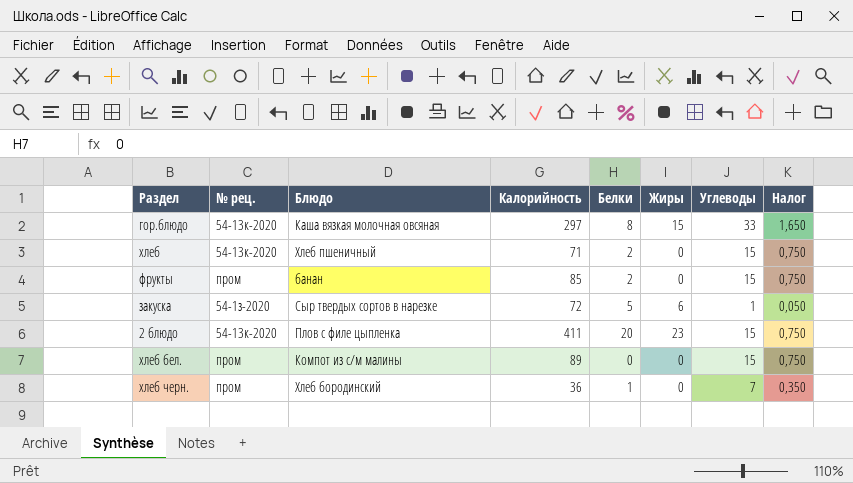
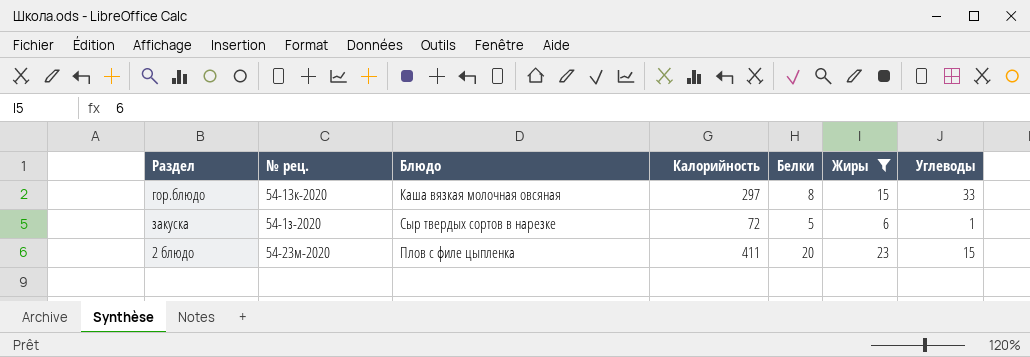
filter: none -> Жиры != 0
column Налог | formula: [Углеводы] * 0,05 -> none
2 блюдо | № рец.: 54-13к-2020 -> 54-23м-2020

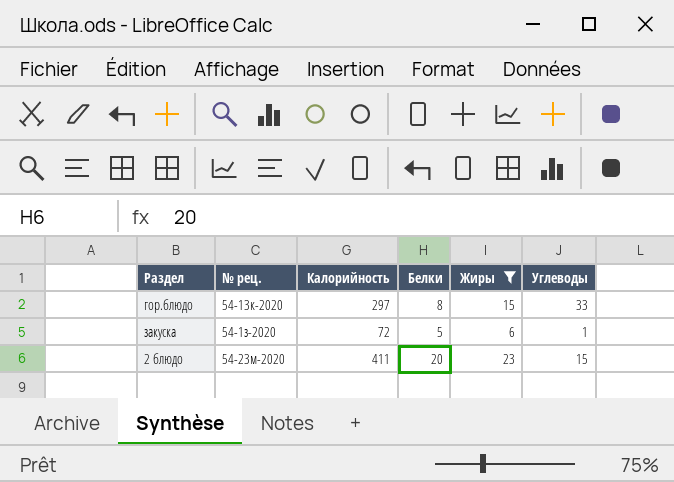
column Блюдо | position: 3 -> none

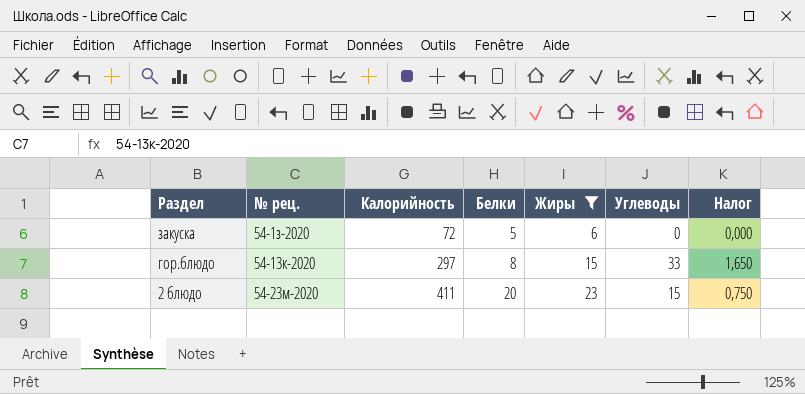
row order: none -> Раздел descending
column Налог | formula: none -> [Углеводы] * 0,05
закуска | Углеводы: 1 -> 0

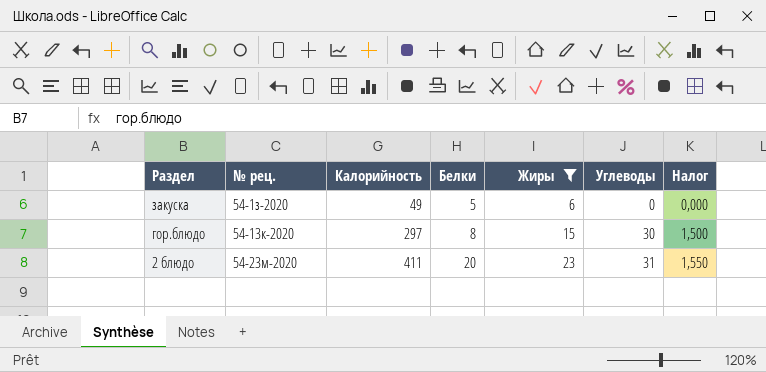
закуска | Калорийность: 72 -> 49
гор.блюдо | Углеводы: 33 -> 30
гор.блюдо | Налог: 1,650 -> 1,500
2 блюдо | Углеводы: 15 -> 31
2 блюдо | Налог: 0,750 -> 1,550

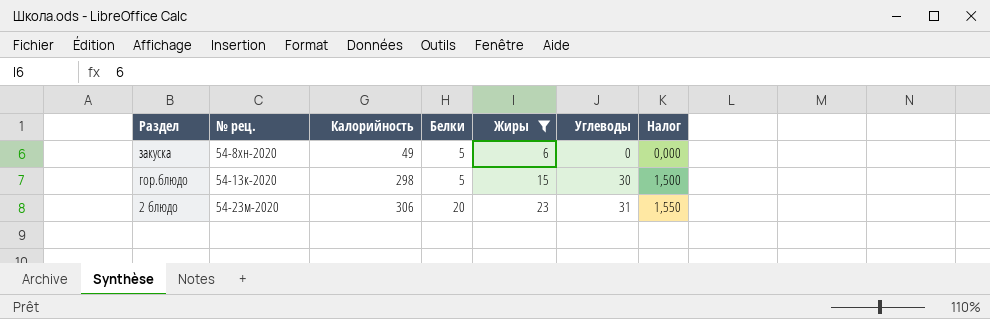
закуска | № рец.: 54-1з-2020 -> 54-8хн-2020
гор.блюдо | Калорийность: 297 -> 298
гор.блюдо | Белки: 8 -> 5
2 блюдо | Калорийность: 411 -> 306

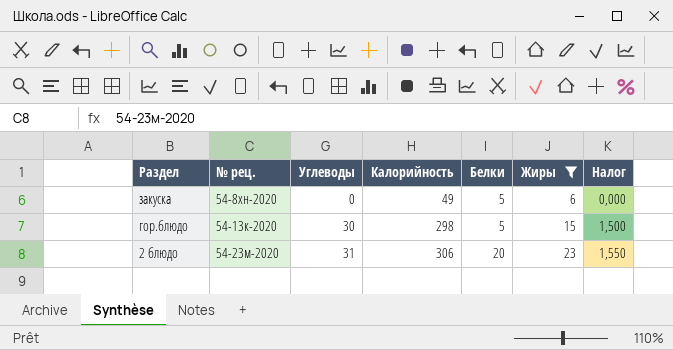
column Углеводы | position: 6 -> 3

